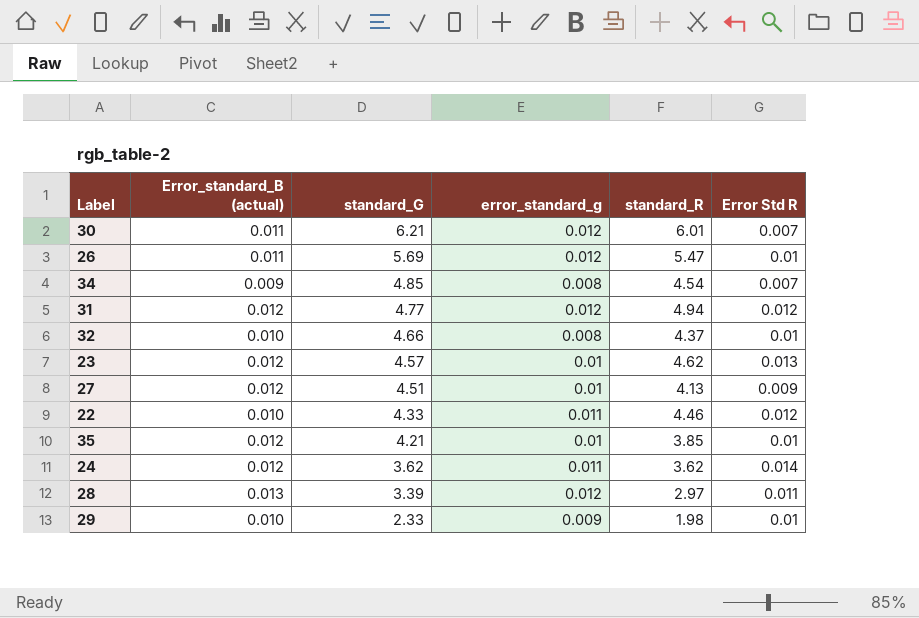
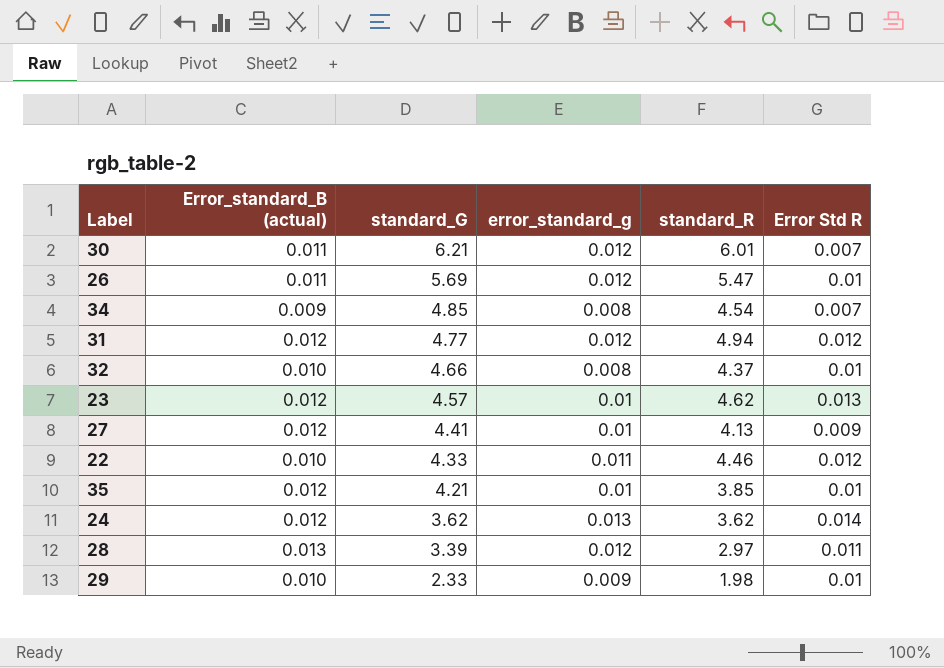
27 | standard_G: 4.51 -> 4.41
24 | error_standard_g: 0.011 -> 0.013

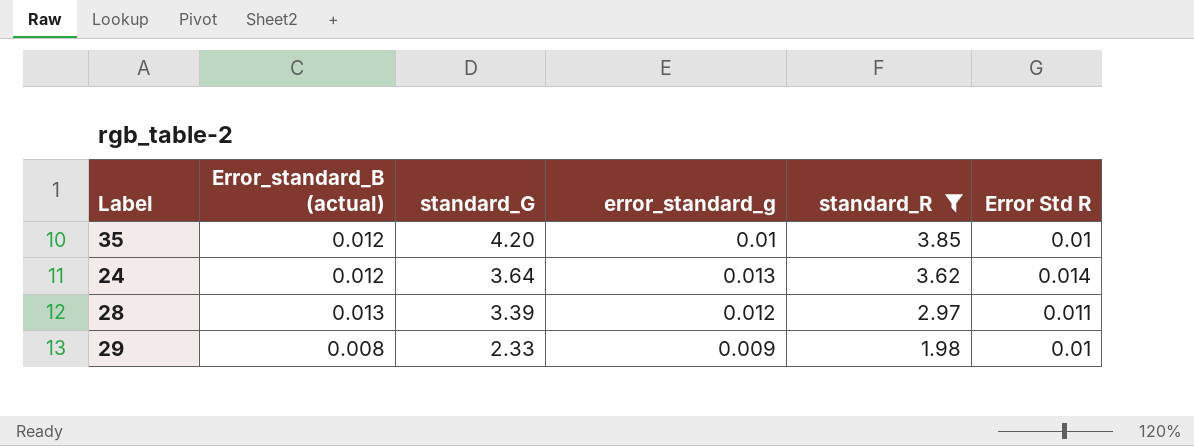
filter: none -> standard_R <= 3.85
35 | standard_G: 4.21 -> 4.20
24 | standard_G: 3.62 -> 3.64
29 | Error_standard_B (actual): 0.010 -> 0.008

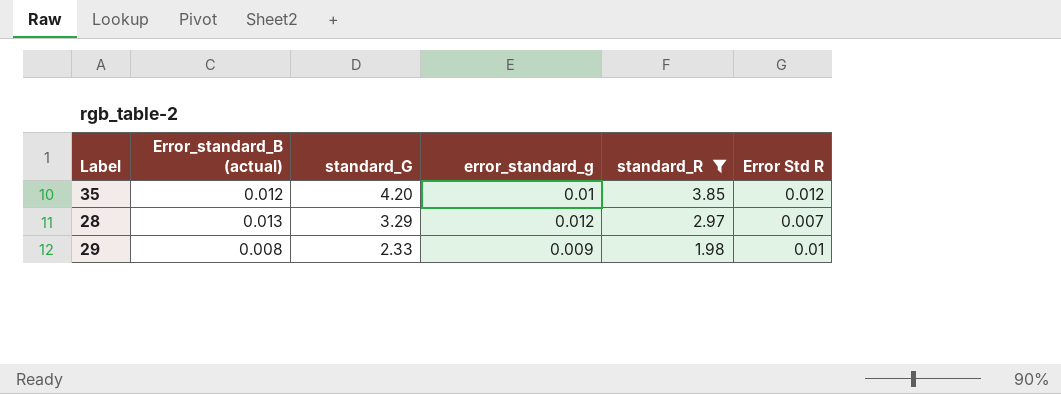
row 24: 0.012 | 3.64 | 0.013 | 3.62 | 0.014 -> none
35 | Error Std R: 0.01 -> 0.012
28 | standard_G: 3.39 -> 3.29
28 | Error Std R: 0.011 -> 0.007

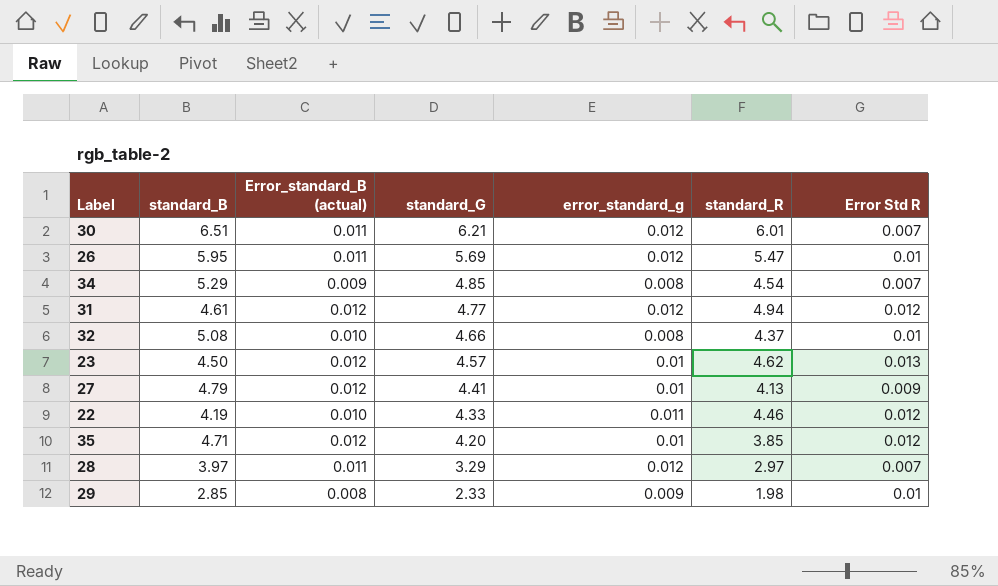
filter: standard_R <= 3.85 -> none
column standard_B | position: none -> 2
28 | Error_standard_B (actual): 0.013 -> 0.011

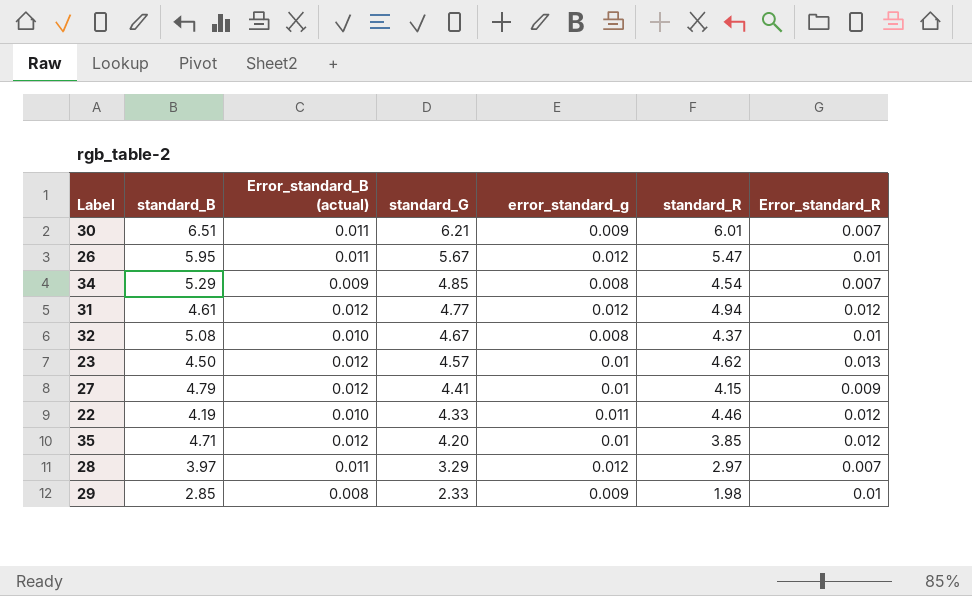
column name: Error Std R -> Error_standard_R
30 | error_standard_g: 0.012 -> 0.009
26 | standard_G: 5.69 -> 5.67
32 | standard_G: 4.66 -> 4.67
27 | standard_R: 4.13 -> 4.15

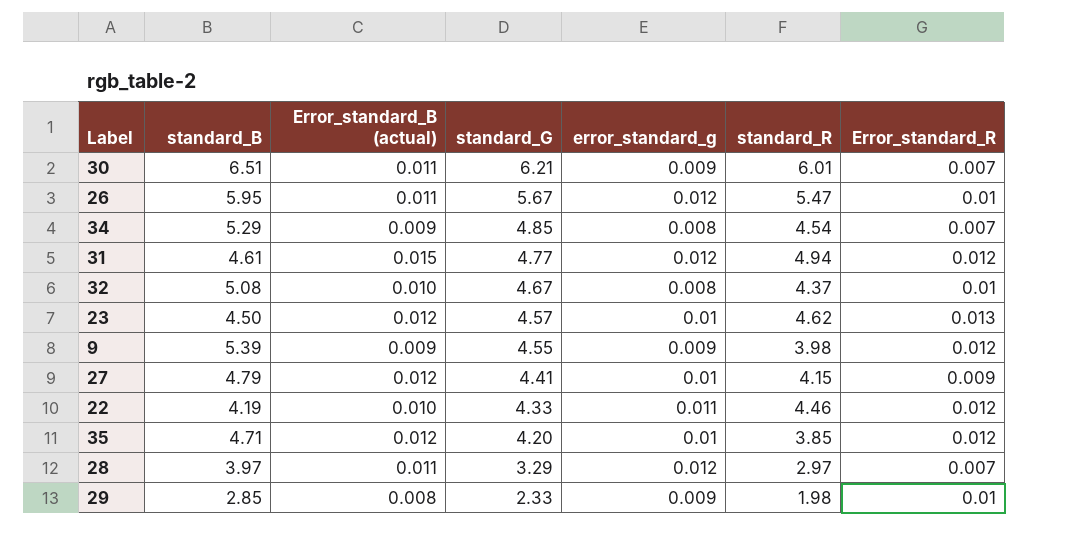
31 | Error_standard_B (actual): 0.012 -> 0.015
row 9: none -> 5.39 | 0.009 | 4.55 | 0.009 | 3.98 | 0.012

